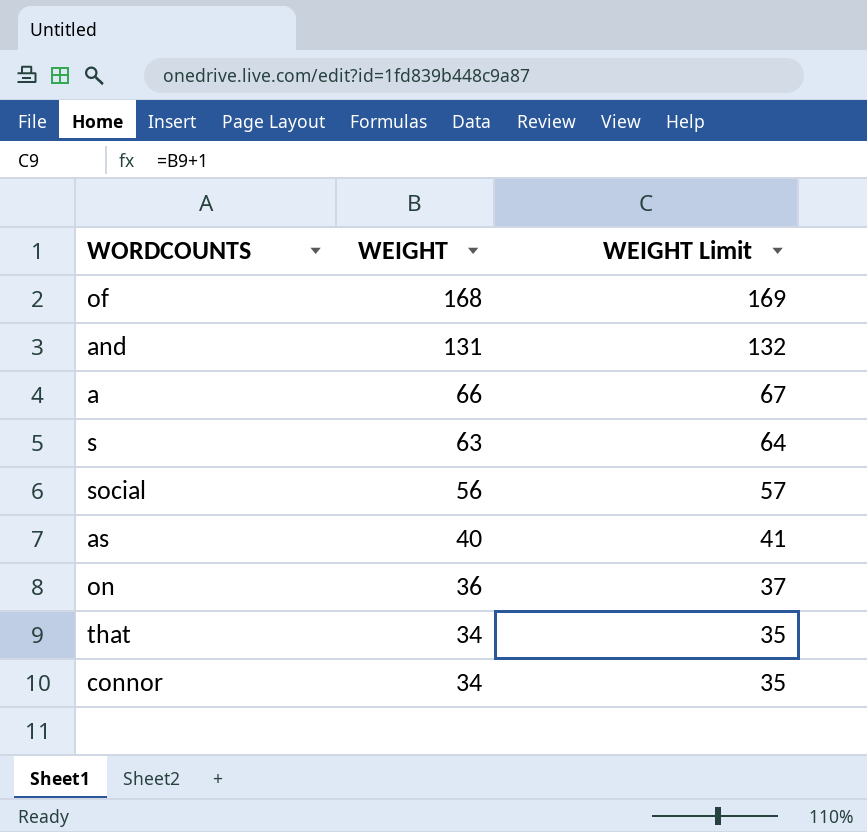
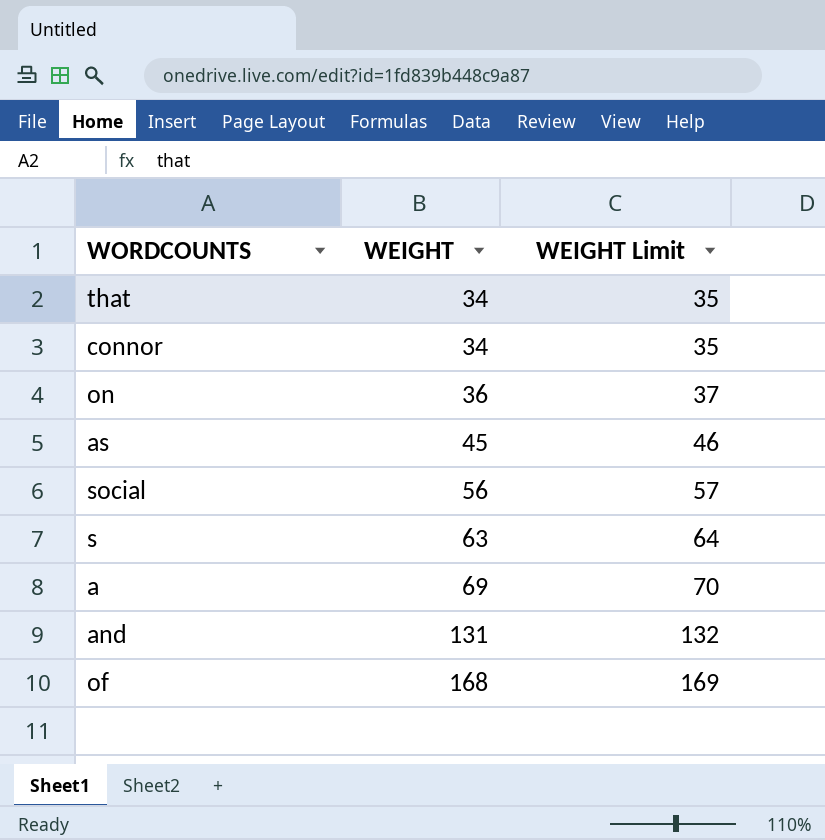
row order: WEIGHT descending -> WEIGHT ascending
as | WEIGHT: 40 -> 45
as | WEIGHT Limit: 41 -> 46
a | WEIGHT: 66 -> 69
a | WEIGHT Limit: 67 -> 70

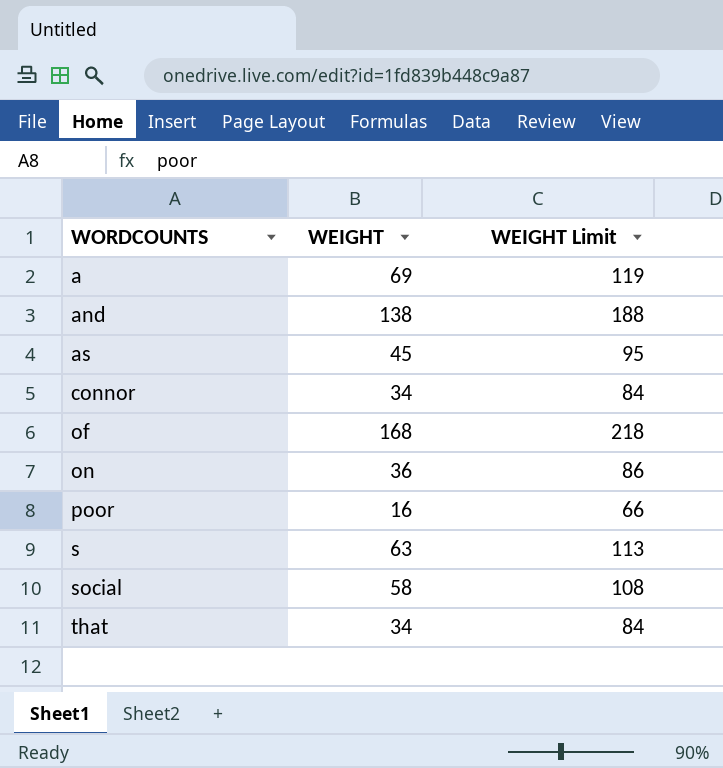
row order: WEIGHT ascending -> WORDCOUNTS ascending
column WEIGHT Limit | formula: [WEIGHT] + 1 -> [WEIGHT] + 50
and | WEIGHT: 131 -> 138
row poor: none -> 16 | 66
social | WEIGHT: 56 -> 58

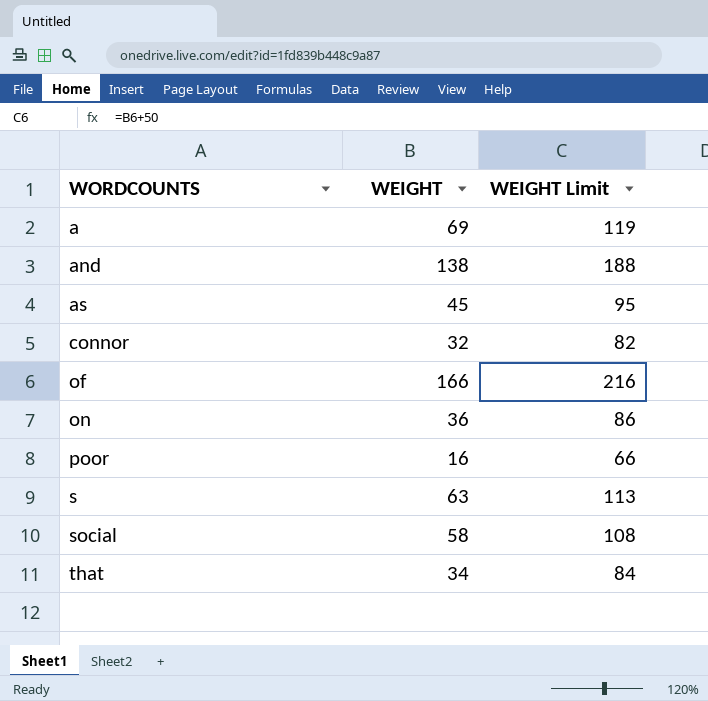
connor | WEIGHT: 34 -> 32
connor | WEIGHT Limit: 84 -> 82
of | WEIGHT: 168 -> 166
of | WEIGHT Limit: 218 -> 216

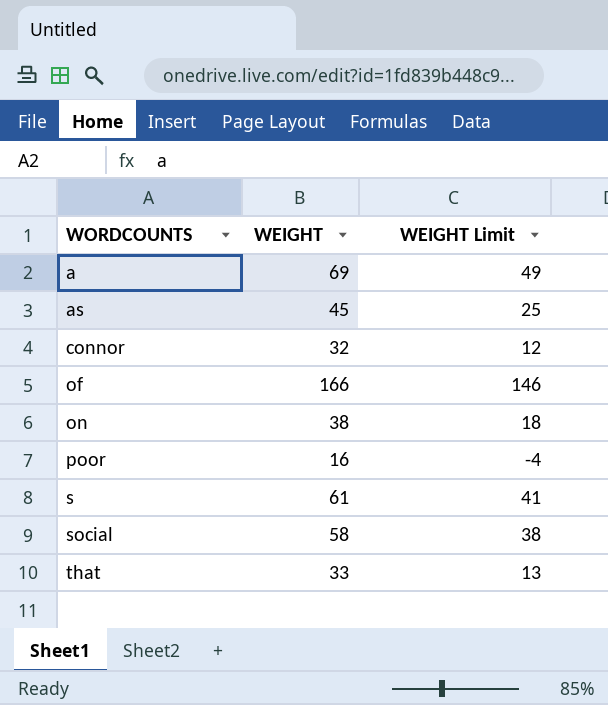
column WEIGHT Limit | formula: [WEIGHT] + 50 -> [WEIGHT] - 20
row and: 138 | 188 -> none
on | WEIGHT: 36 -> 38
s | WEIGHT: 63 -> 61
that | WEIGHT: 34 -> 33

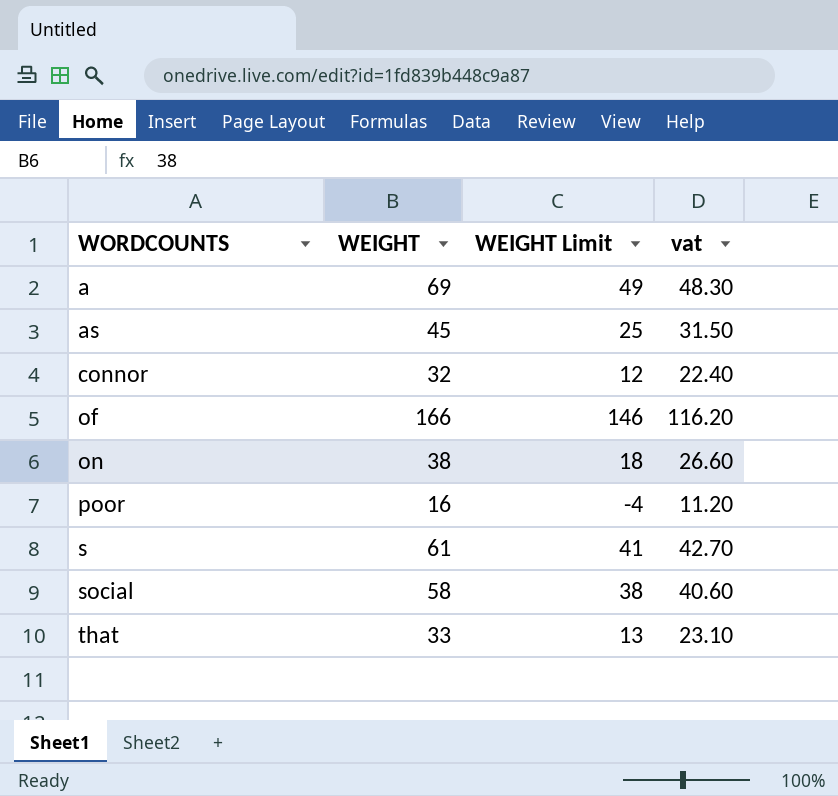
column vat | formula: none -> [WEIGHT] * 0.7

